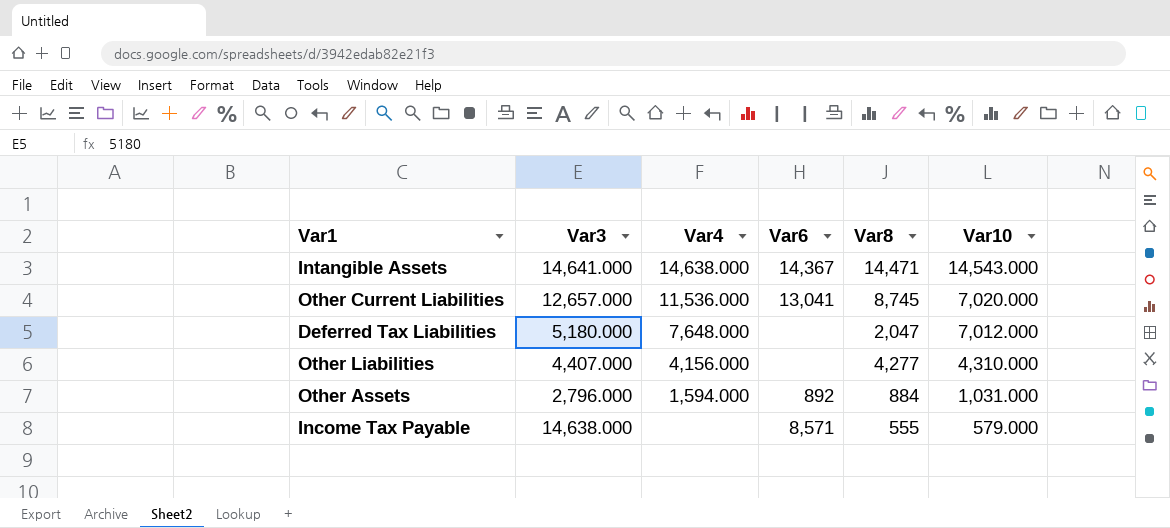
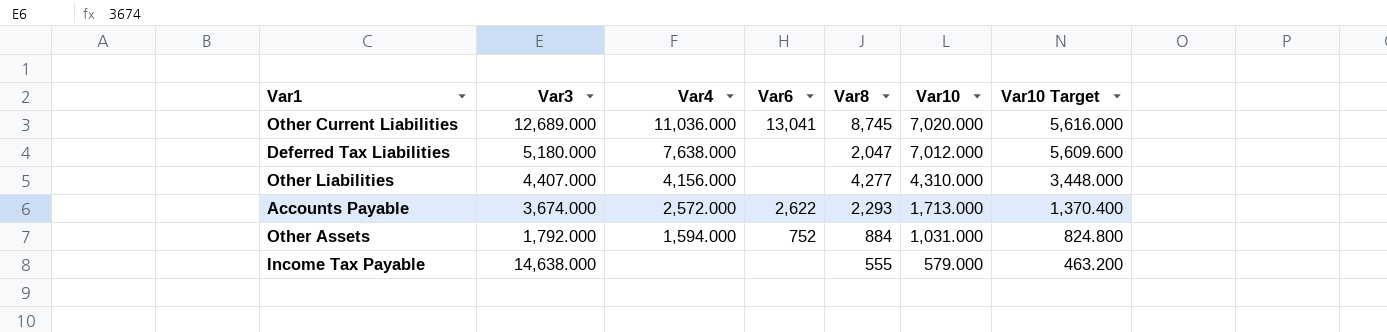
column Var10 Target | formula: none -> [Var10] * 0.8
row Intangible Assets: 14,641.000 | 14,638.000 | 14,367 | 14,471 | 14,543.000 -> none
Other Current Liabilities | Var3: 12,657.000 -> 12,689.000
Other Current Liabilities | Var4: 11,536.000 -> 11,036.000
Deferred Tax Liabilities | Var4: 7,648.000 -> 7,638.000
row Accounts Payable: none -> 3,674.000 | 2,572.000 | 2,622 | 2,293 | 1,713.000 | 1,370.400
Other Assets | Var3: 2,796.000 -> 1,792.000
Other Assets | Var6: 892 -> 752
Income Tax Payable | Var6: 8,571 -> none

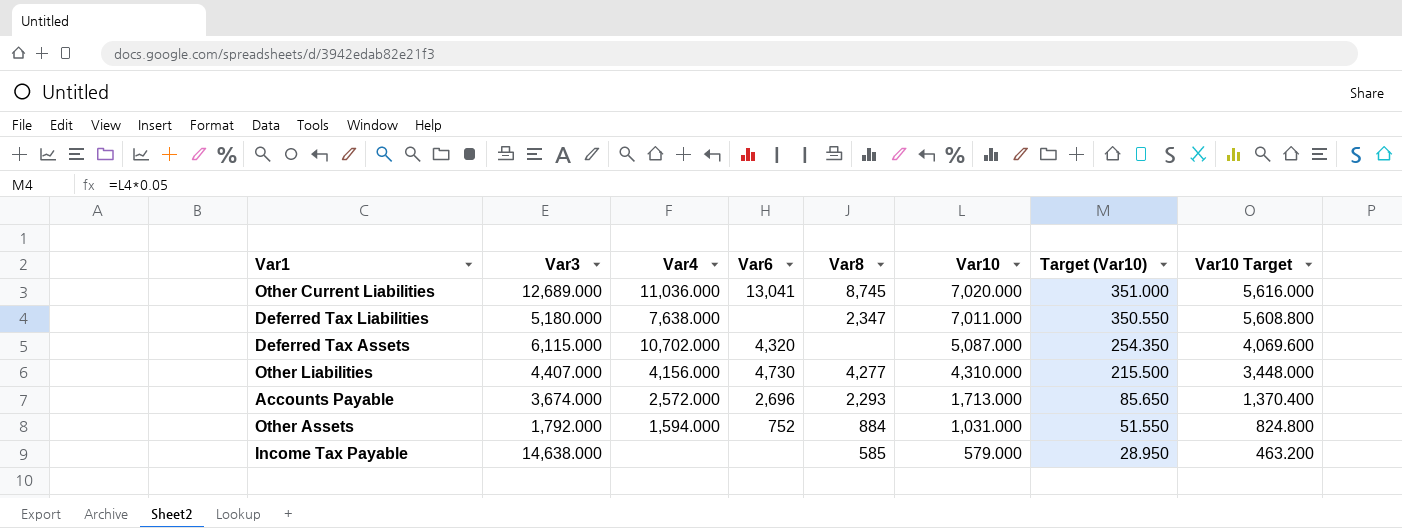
column Target (Var10) | formula: none -> [Var10] * 0.05
Deferred Tax Liabilities | Var8: 2,047 -> 2,347
Deferred Tax Liabilities | Var10: 7,012.000 -> 7,011.000
Deferred Tax Liabilities | Var10 Target: 5,609.600 -> 5,608.800
row Deferred Tax Assets: none -> 6,115.000 | 10,702.000 | 4,320 | none | 5,087.000 | 254.350 | 4,069.600
Other Liabilities | Var6: none -> 4,730
Accounts Payable | Var6: 2,622 -> 2,696
Income Tax Payable | Var8: 555 -> 585

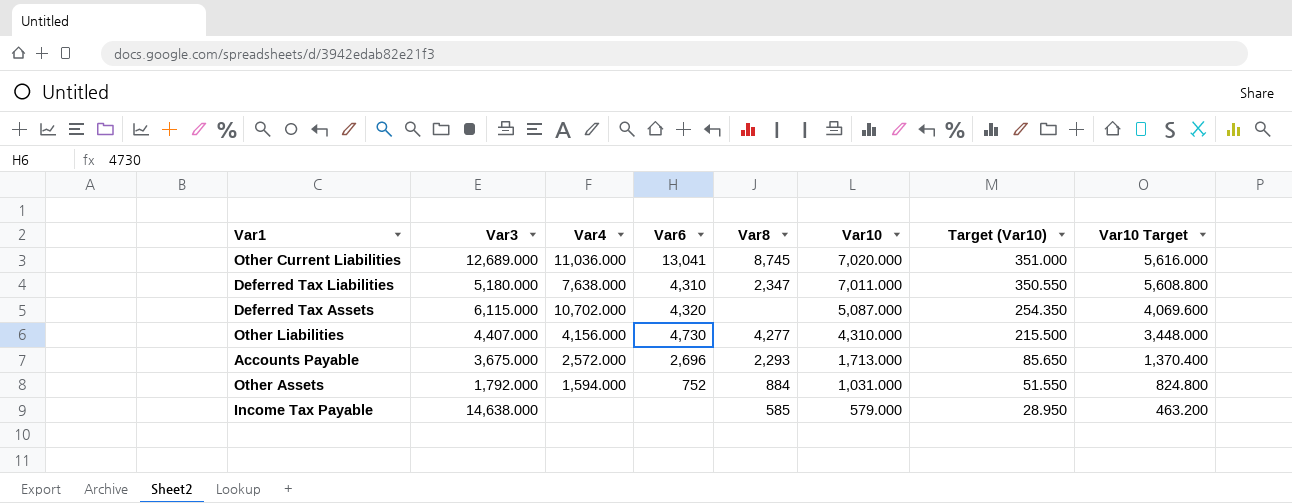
Deferred Tax Liabilities | Var6: none -> 4,310
Accounts Payable | Var3: 3,674.000 -> 3,675.000

